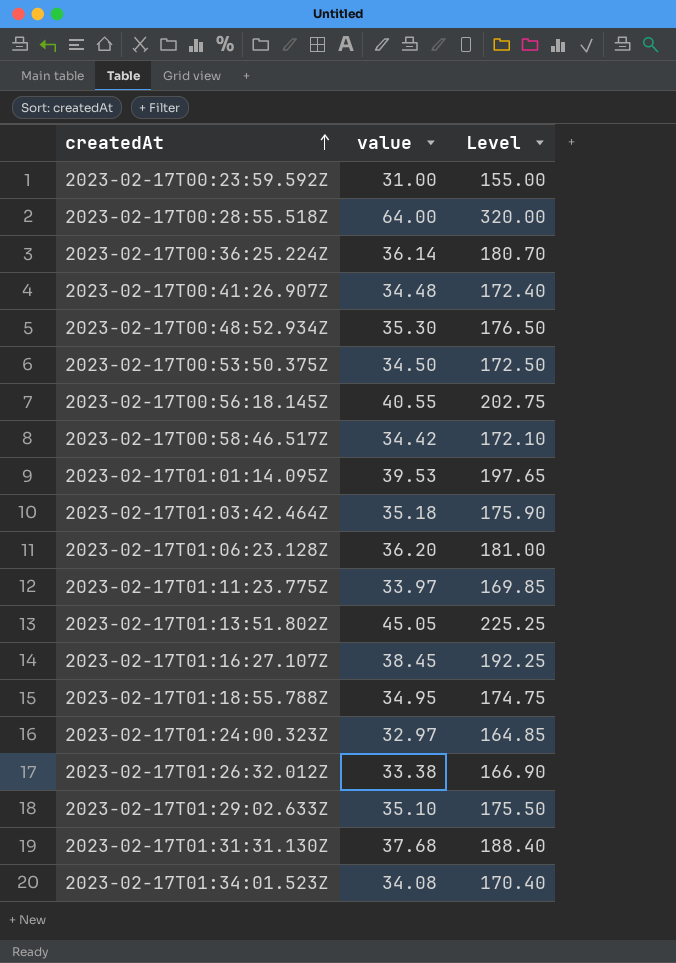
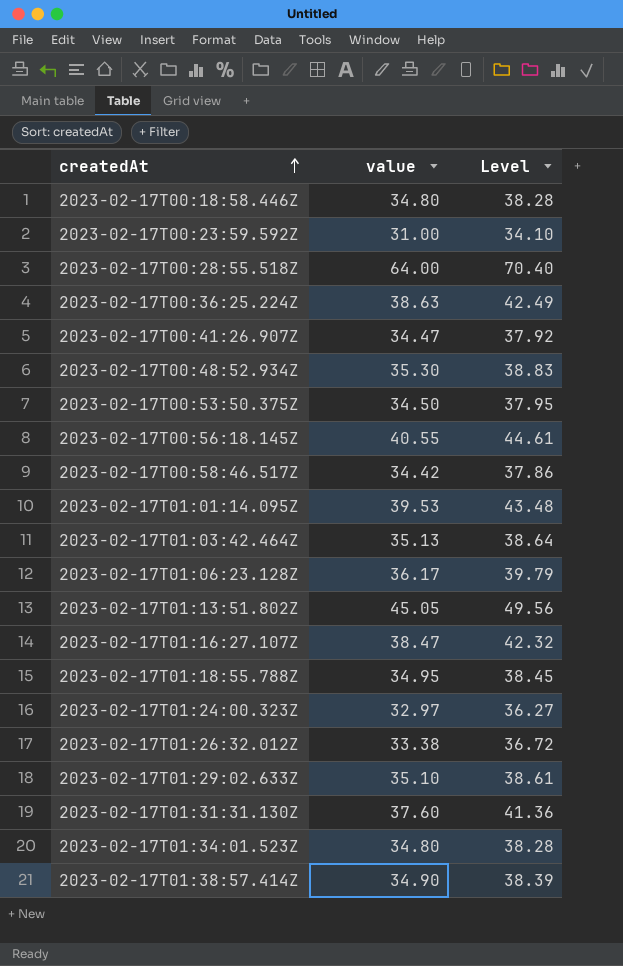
column Level | formula: [value] * 5 -> [value] * 1.1
row 2023-02-17T01:11:23.775Z: 33.97 | 169.85 -> none
row 2023-02-17T00:18:58.446Z: none -> 34.80 | 38.28
2023-02-17T00:36:25.224Z | value: 36.14 -> 38.63
2023-02-17T00:41:26.907Z | value: 34.48 -> 34.47
2023-02-17T01:03:42.464Z | value: 35.18 -> 35.13
2023-02-17T01:06:23.128Z | value: 36.20 -> 36.17
2023-02-17T01:16:27.107Z | value: 38.45 -> 38.47
2023-02-17T01:31:31.130Z | value: 37.68 -> 37.60
2023-02-17T01:34:01.523Z | value: 34.08 -> 34.80
row 2023-02-17T01:38:57.414Z: none -> 34.90 | 38.39

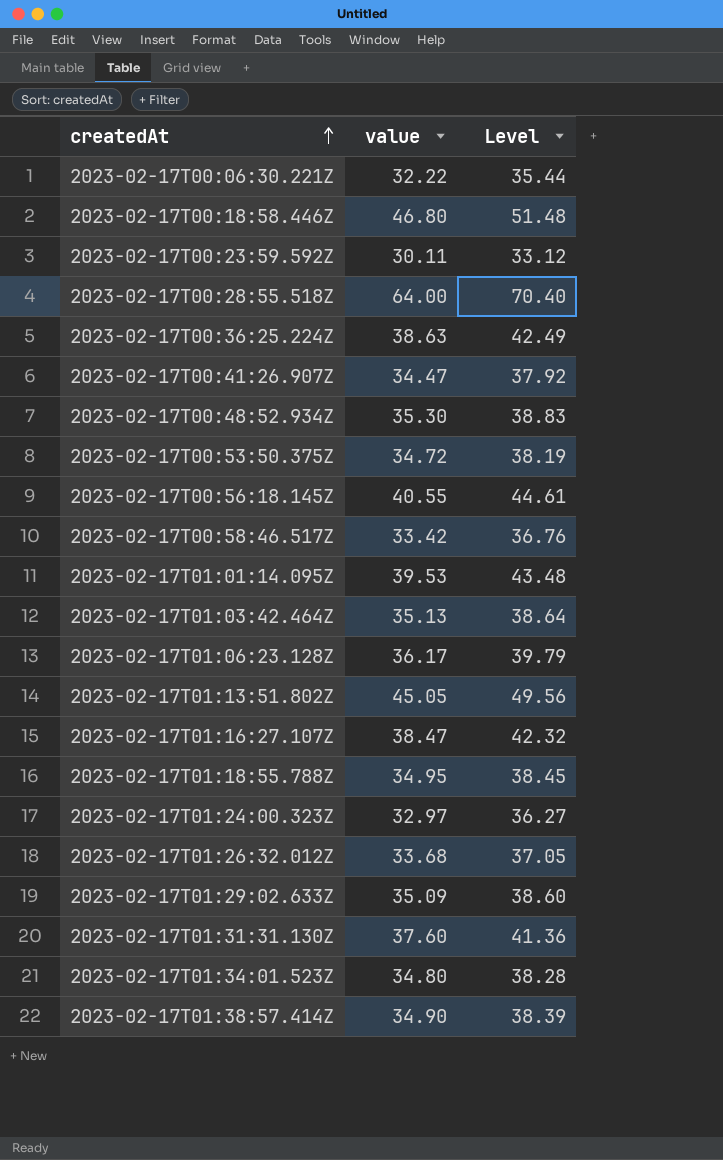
row 2023-02-17T00:06:30.221Z: none -> 32.22 | 35.44
2023-02-17T00:18:58.446Z | value: 34.80 -> 46.80
2023-02-17T00:18:58.446Z | Level: 38.28 -> 51.48
2023-02-17T00:23:59.592Z | value: 31.00 -> 30.11
2023-02-17T00:23:59.592Z | Level: 34.10 -> 33.12
2023-02-17T00:53:50.375Z | value: 34.50 -> 34.72
2023-02-17T00:53:50.375Z | Level: 37.95 -> 38.19
2023-02-17T00:58:46.517Z | value: 34.42 -> 33.42
2023-02-17T00:58:46.517Z | Level: 37.86 -> 36.76
2023-02-17T01:26:32.012Z | value: 33.38 -> 33.68
2023-02-17T01:26:32.012Z | Level: 36.72 -> 37.05
2023-02-17T01:29:02.633Z | value: 35.10 -> 35.09
2023-02-17T01:29:02.633Z | Level: 38.61 -> 38.60

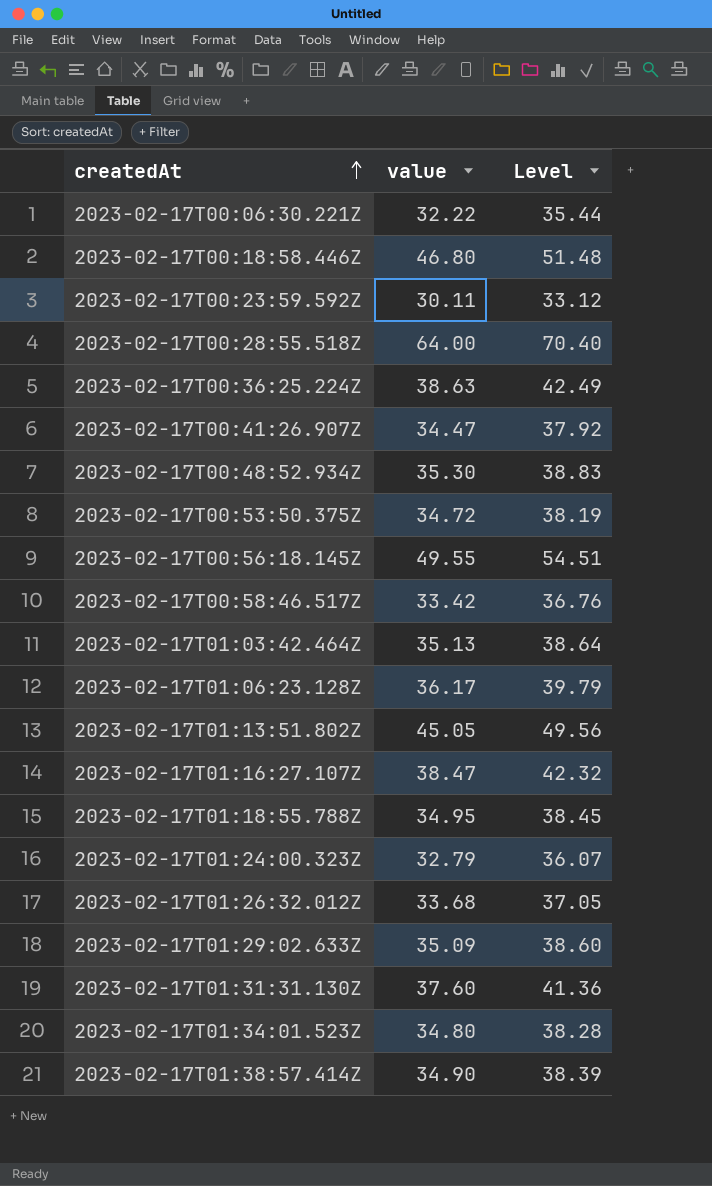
row 2023-02-17T01:01:14.095Z: 39.53 | 43.48 -> none
2023-02-17T00:56:18.145Z | value: 40.55 -> 49.55
2023-02-17T00:56:18.145Z | Level: 44.61 -> 54.51
2023-02-17T01:24:00.323Z | value: 32.97 -> 32.79
2023-02-17T01:24:00.323Z | Level: 36.27 -> 36.07

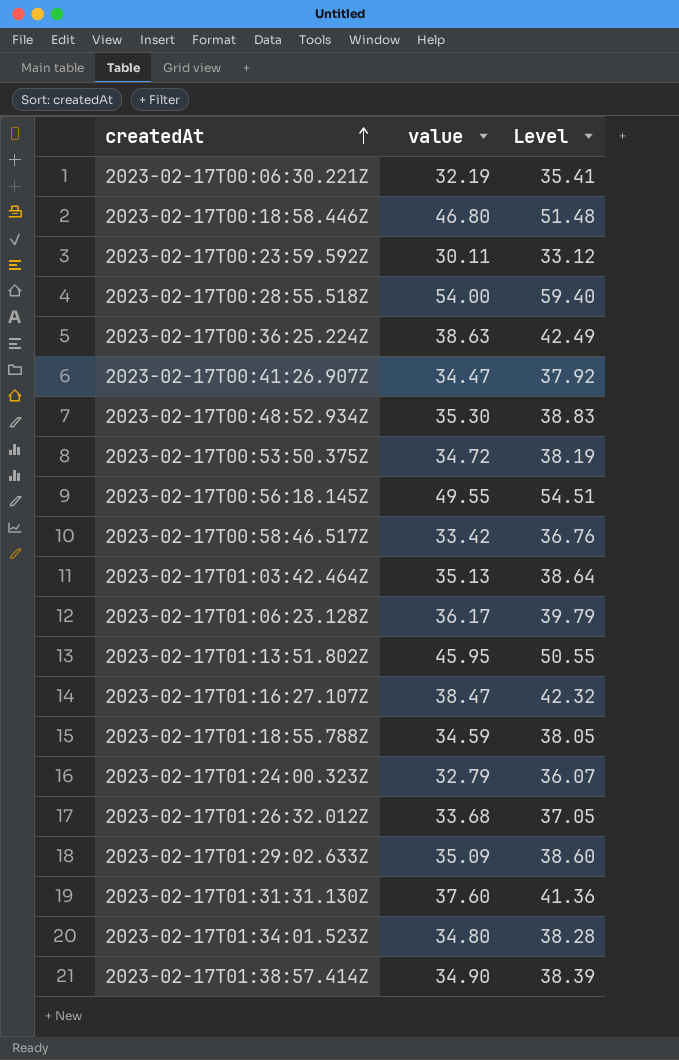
2023-02-17T00:06:30.221Z | value: 32.22 -> 32.19
2023-02-17T00:06:30.221Z | Level: 35.44 -> 35.41
2023-02-17T00:28:55.518Z | value: 64.00 -> 54.00
2023-02-17T00:28:55.518Z | Level: 70.40 -> 59.40
2023-02-17T01:13:51.802Z | value: 45.05 -> 45.95
2023-02-17T01:13:51.802Z | Level: 49.56 -> 50.55
2023-02-17T01:18:55.788Z | value: 34.95 -> 34.59
2023-02-17T01:18:55.788Z | Level: 38.45 -> 38.05

